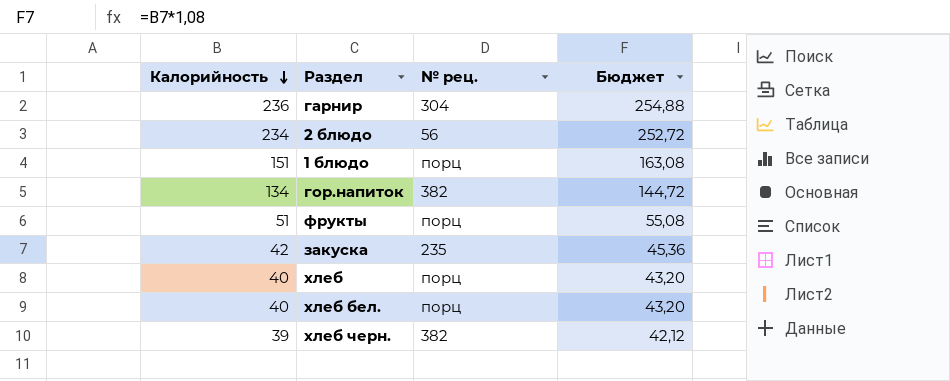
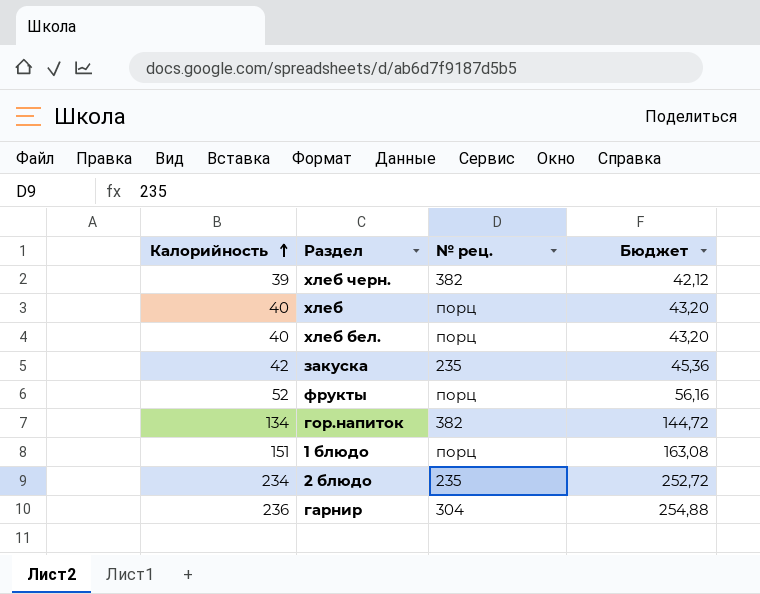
row order: Калорийность descending -> Калорийность ascending
фрукты | Калорийность: 51 -> 52
фрукты | Бюджет: 55,08 -> 56,16
2 блюдо | № рец.: 56 -> 235

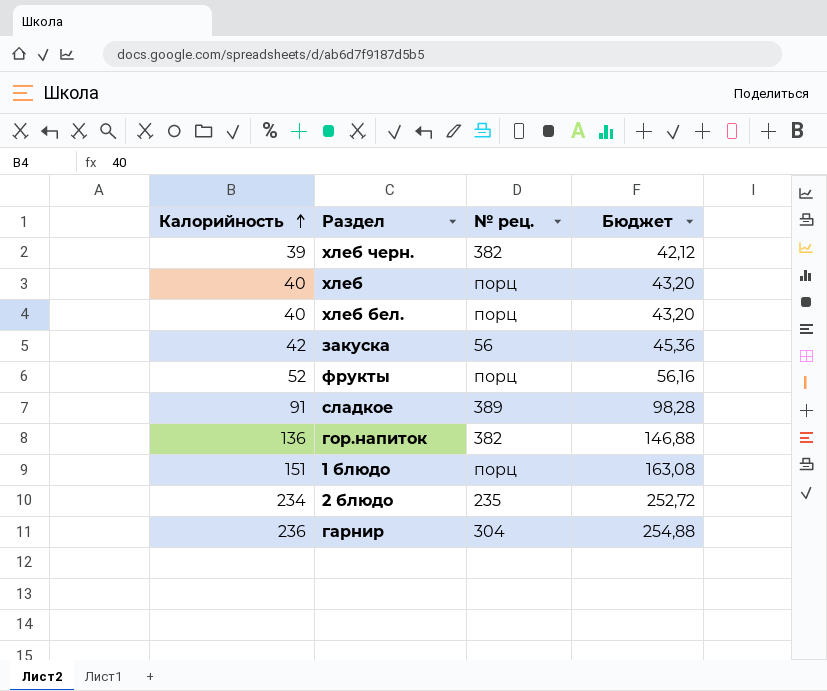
закуска | № рец.: 235 -> 56
row сладкое: none -> 91 | 389 | 98,28
гор.напиток | Калорийность: 134 -> 136
гор.напиток | Бюджет: 144,72 -> 146,88

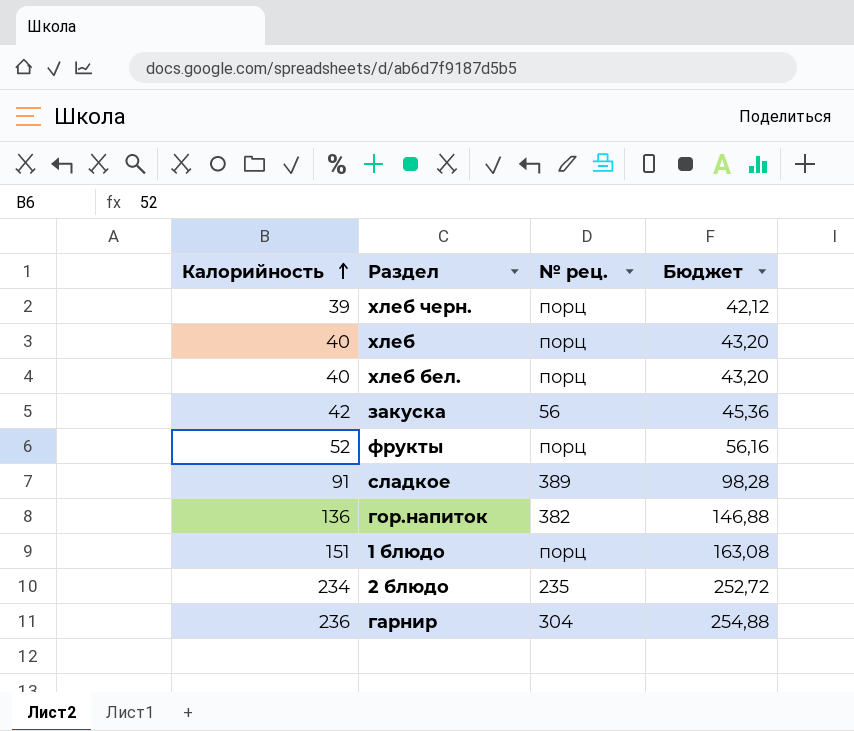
хлеб черн. | № рец.: 382 -> порц

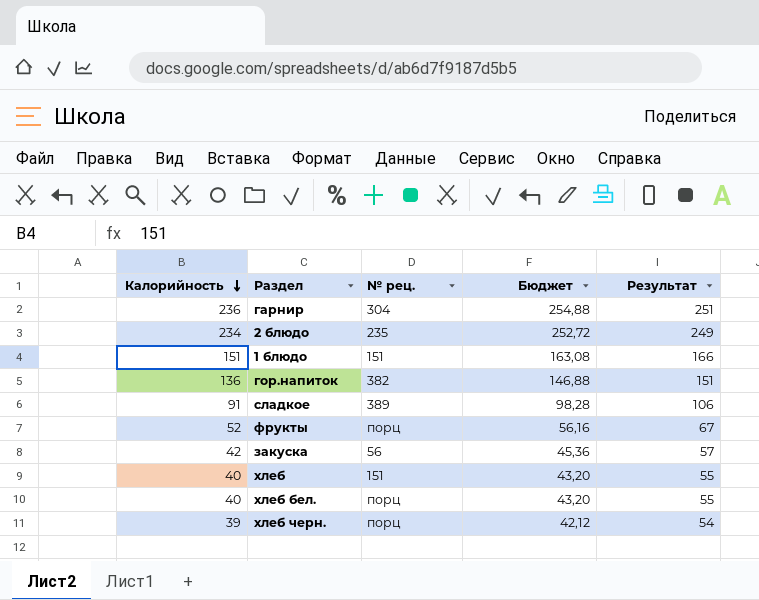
row order: Калорийность ascending -> Калорийность descending
column Результат | formula: none -> [Калорийность] + 15
1 блюдо | № рец.: порц -> 151
хлеб | № рец.: порц -> 151

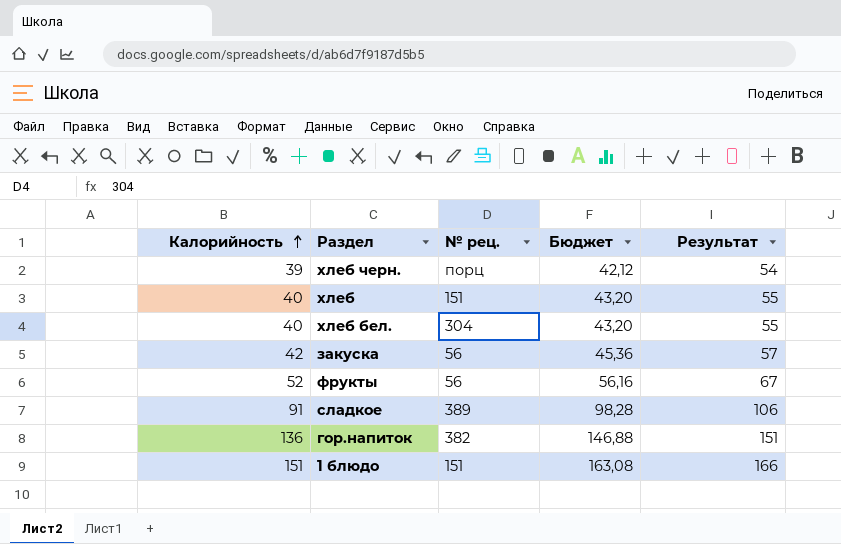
row order: Калорийность descending -> Калорийность ascending
row гарнир: 236 | 304 | 254,88 | 251 -> none
row 2 блюдо: 234 | 235 | 252,72 | 249 -> none
хлеб бел. | № рец.: порц -> 304
фрукты | № рец.: порц -> 56

